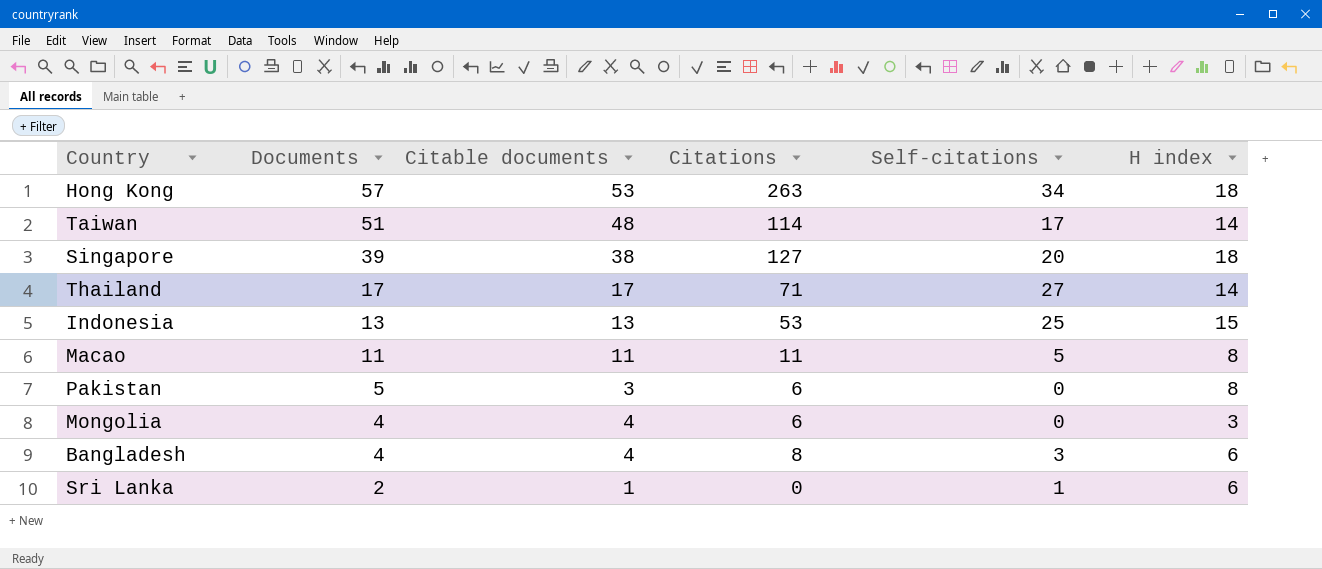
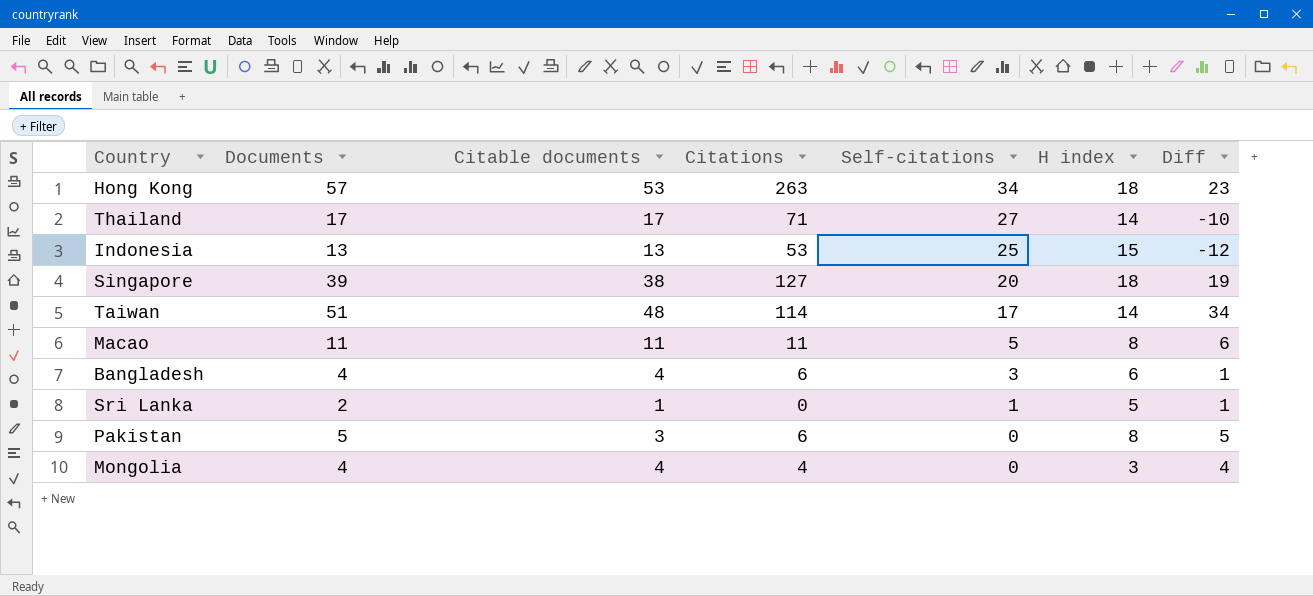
row order: Documents descending -> Self-citations descending
column Diff | formula: none -> [Documents] - [Self-citations]
Bangladesh | Citations: 8 -> 6
Sri Lanka | H index: 6 -> 5
Mongolia | Citations: 6 -> 4

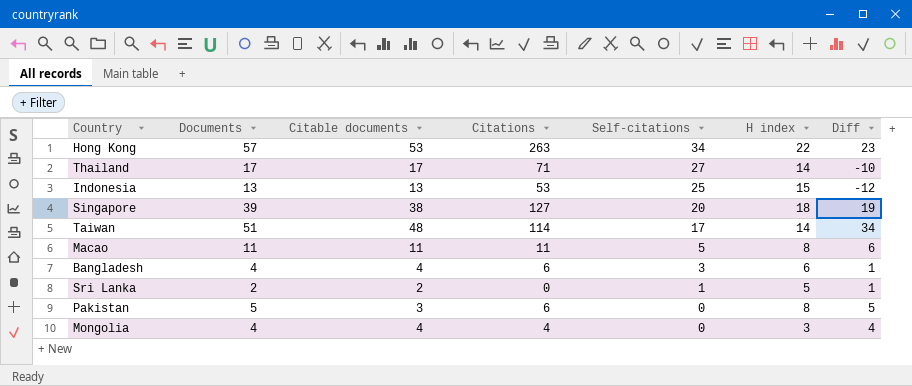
Hong Kong | H index: 18 -> 22
Sri Lanka | Citable documents: 1 -> 2

